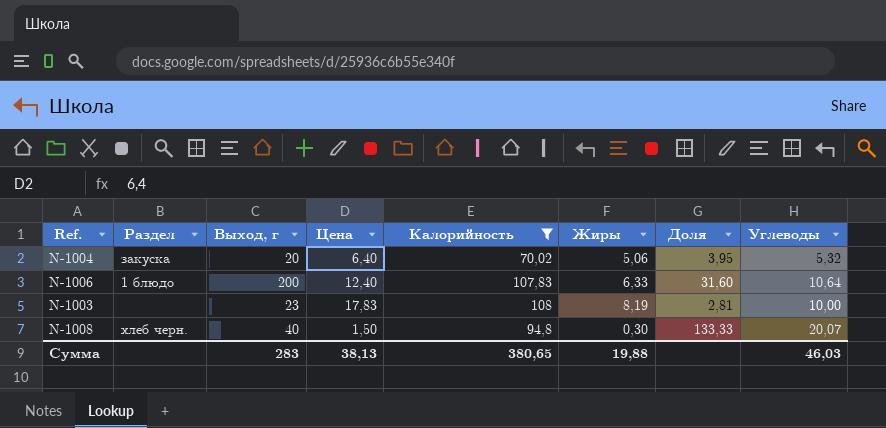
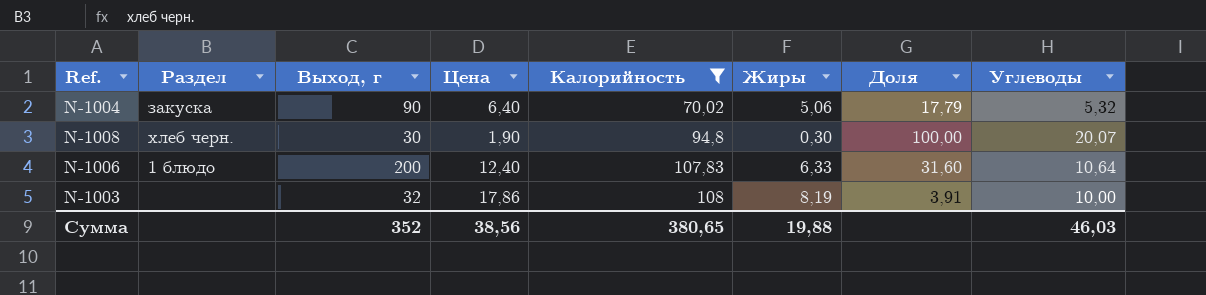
row order: none -> Калорийность ascending
N-1004 | Выход, г: 20 -> 90
N-1004 | Доля: 3,95 -> 17,79
N-1008 | Выход, г: 40 -> 30
N-1008 | Цена: 1,50 -> 1,90
N-1008 | Доля: 133,33 -> 100,00
N-1003 | Выход, г: 23 -> 32
N-1003 | Цена: 17,83 -> 17,86
N-1003 | Доля: 2,81 -> 3,91
Сумма | Выход, г: 283 -> 352
Сумма | Цена: 38,13 -> 38,56

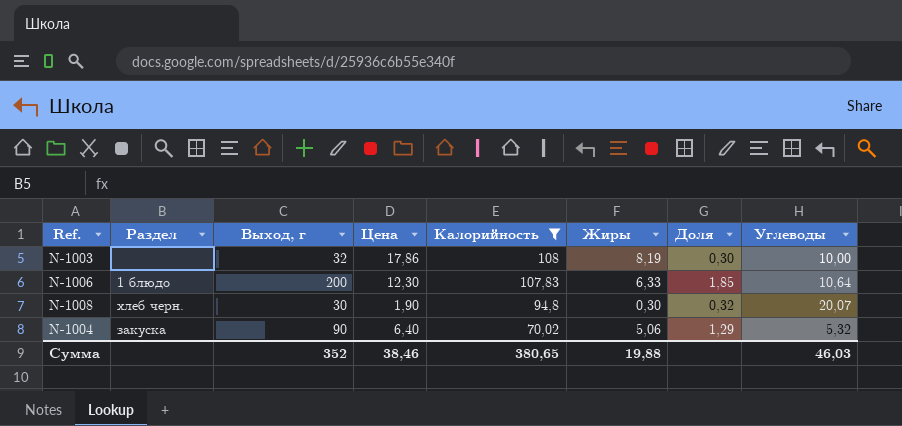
row order: Калорийность ascending -> Калорийность descending
column Доля | formula: [Выход, г] / [Жиры] -> [Выход, г] / [Калорийность]
N-1006 | Цена: 12,40 -> 12,30
Сумма | Цена: 38,56 -> 38,46

